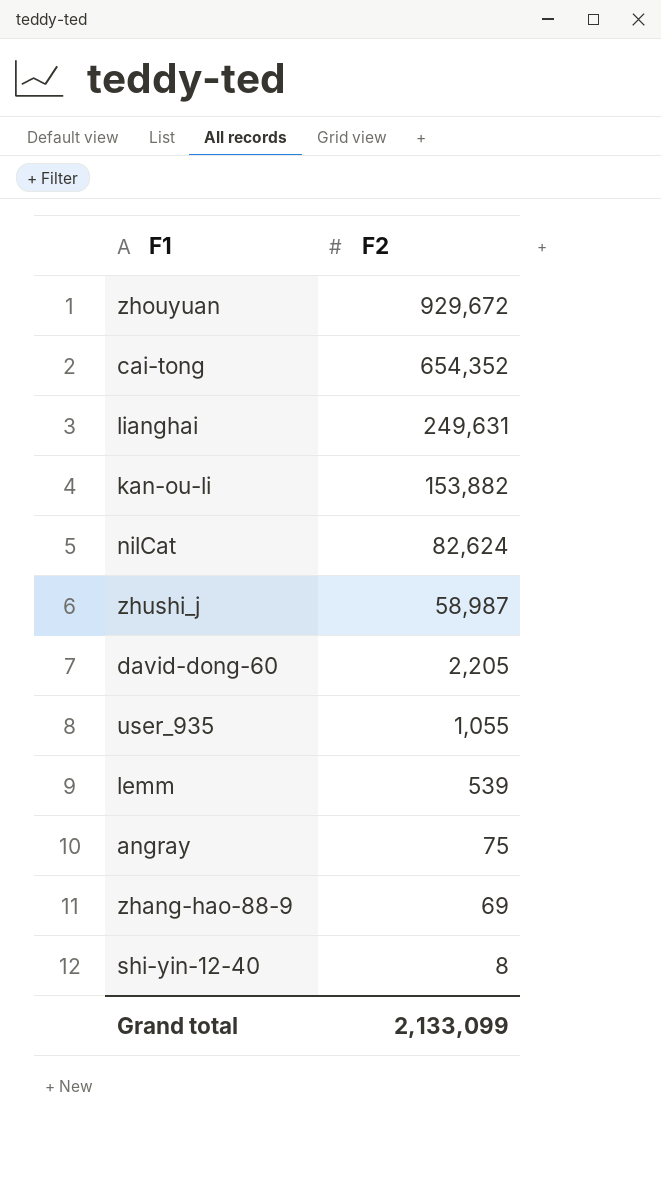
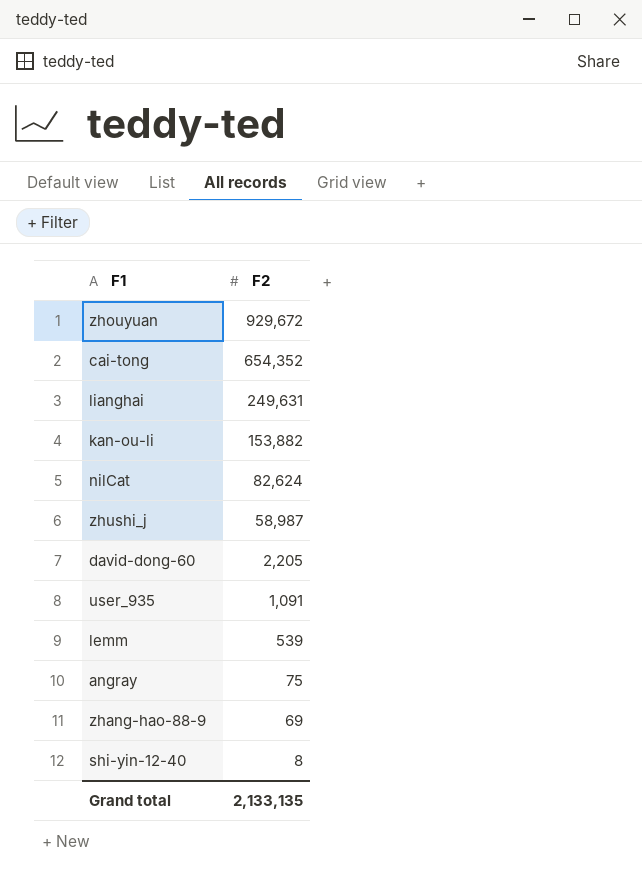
user_935 | F2: 1,055 -> 1,091
Grand total | F2: 2,133,099 -> 2,133,135

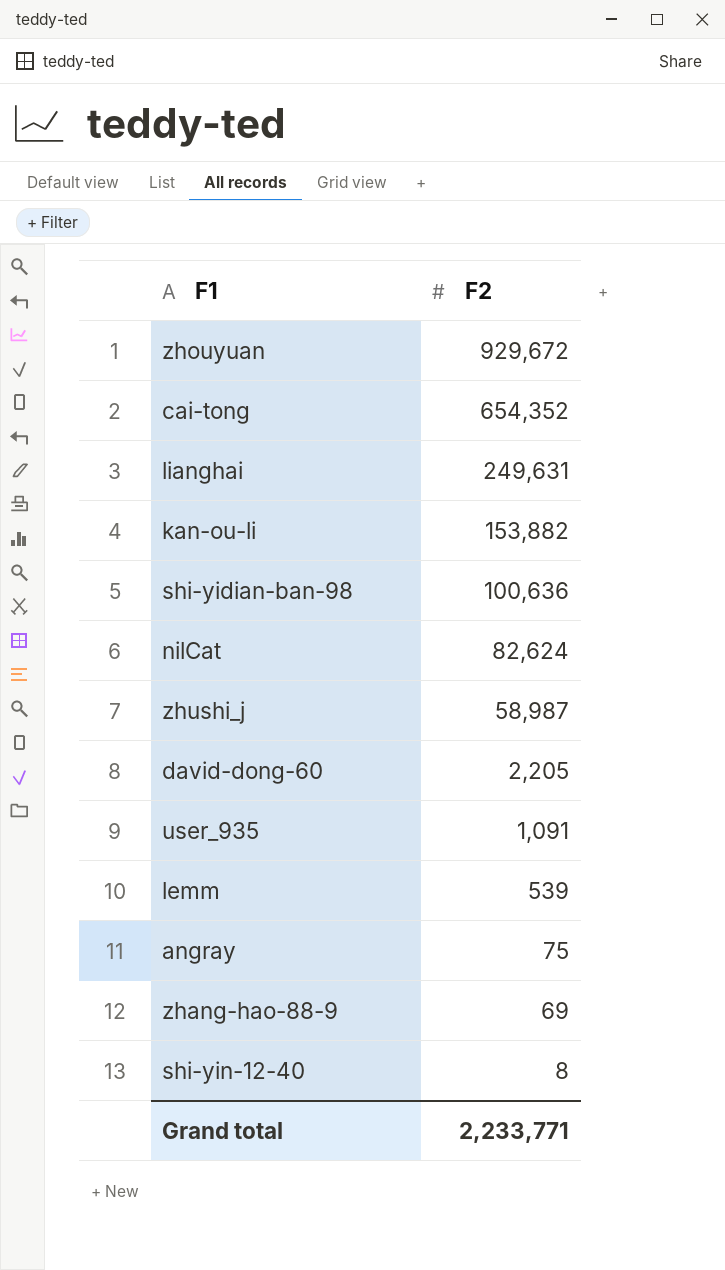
row shi-yidian-ban-98: none -> 100,636
Grand total | F2: 2,133,135 -> 2,233,771

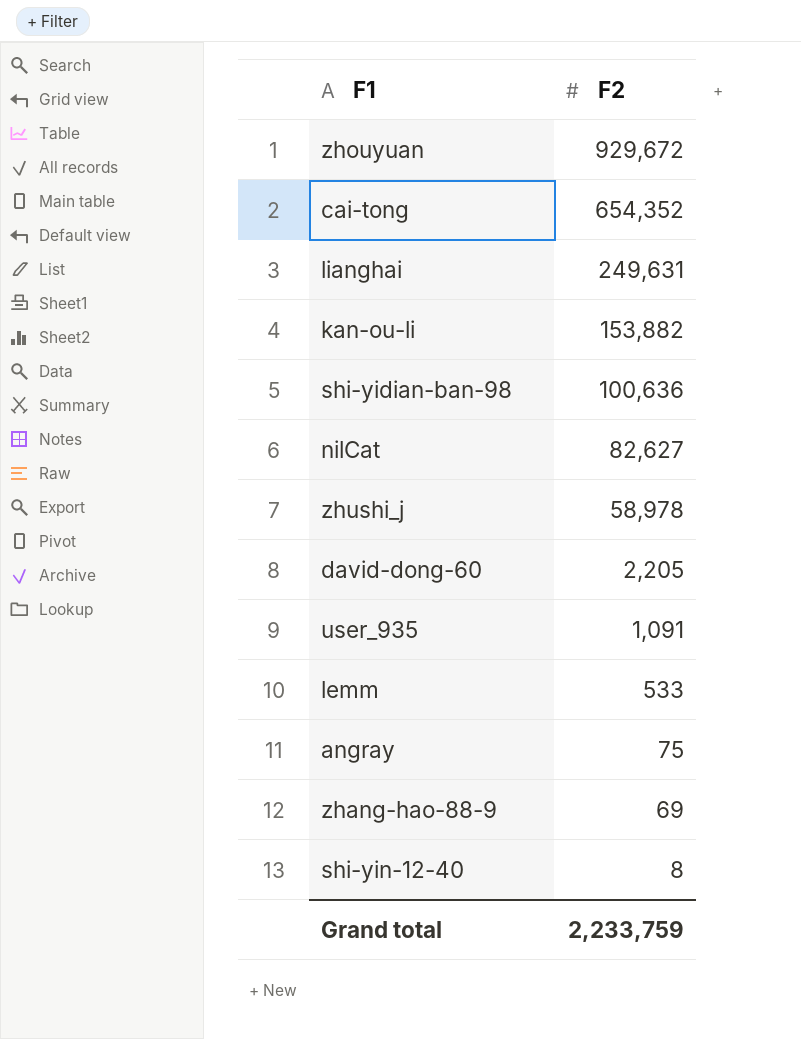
nilCat | F2: 82,624 -> 82,627
zhushi_j | F2: 58,987 -> 58,978
lemm | F2: 539 -> 533
Grand total | F2: 2,233,771 -> 2,233,759

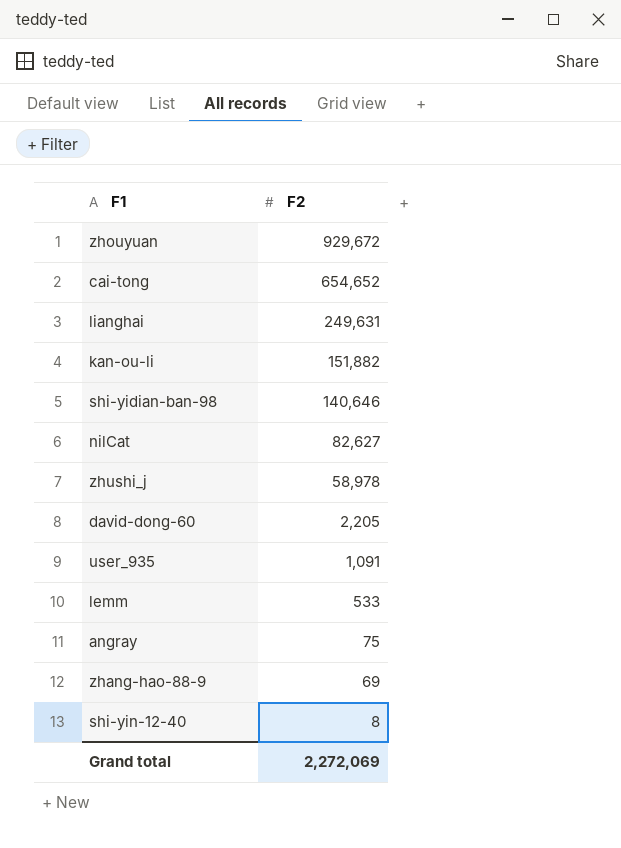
cai-tong | F2: 654,352 -> 654,652
kan-ou-li | F2: 153,882 -> 151,882
shi-yidian-ban-98 | F2: 100,636 -> 140,646
Grand total | F2: 2,233,759 -> 2,272,069

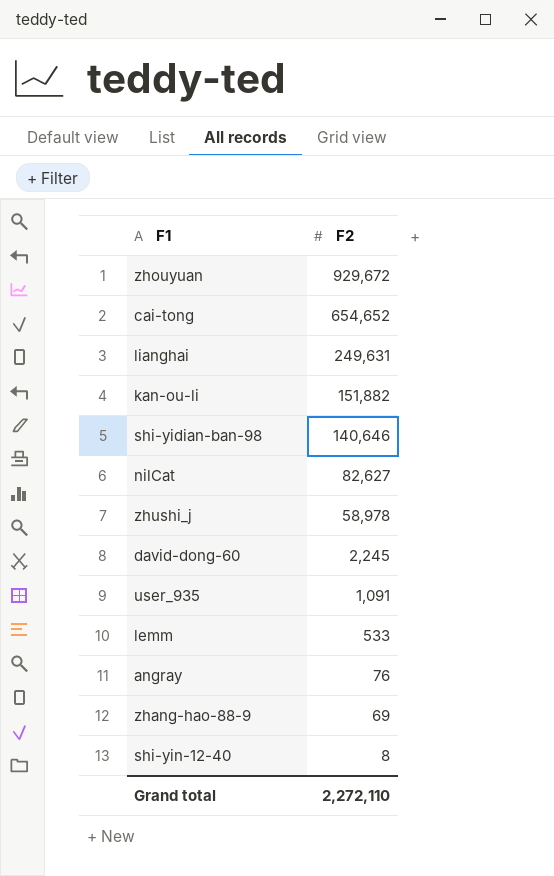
david-dong-60 | F2: 2,205 -> 2,245
angray | F2: 75 -> 76
Grand total | F2: 2,272,069 -> 2,272,110

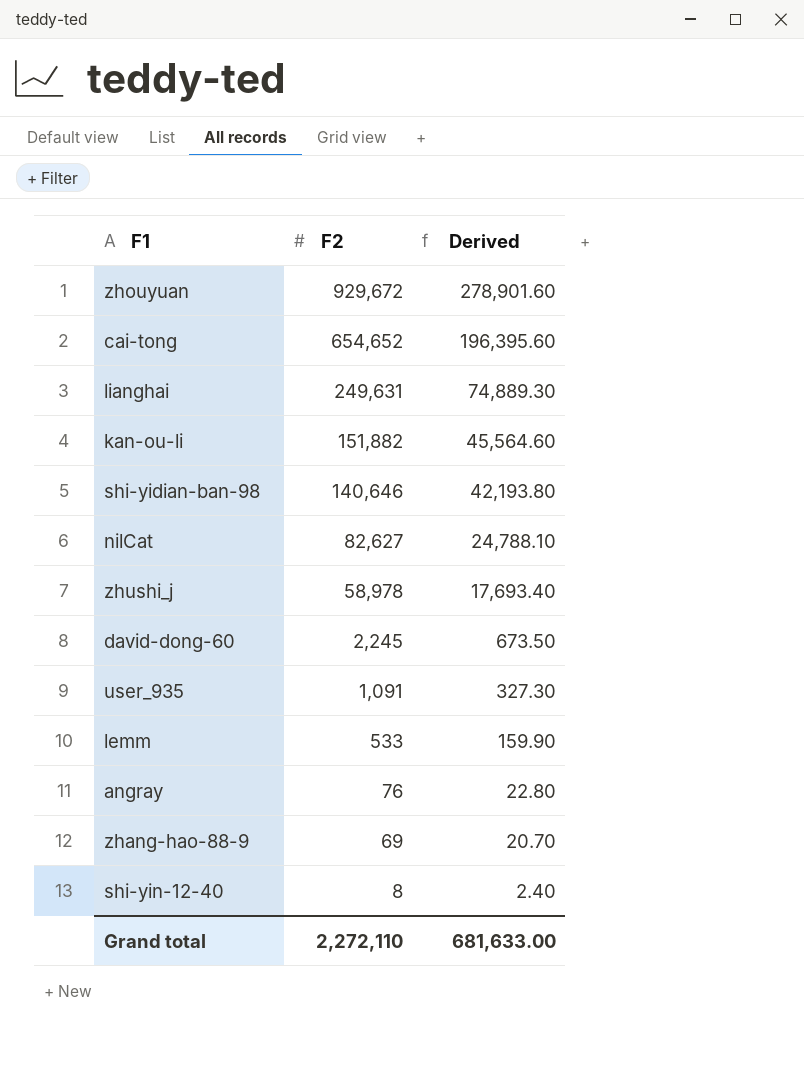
column Derived | formula: none -> [F2] * 0.3

